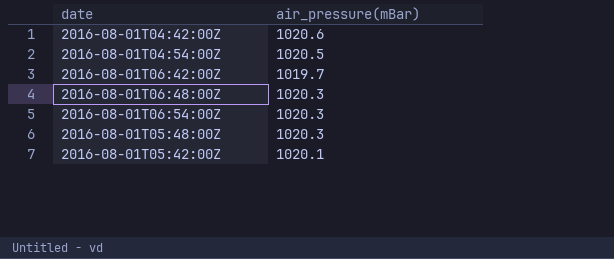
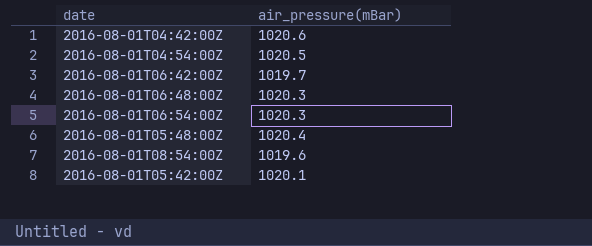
2016-08-01T05:48:00Z | air_pressure(mBar): 1020.3 -> 1020.4
row 2016-08-01T08:54:00Z: none -> 1019.6

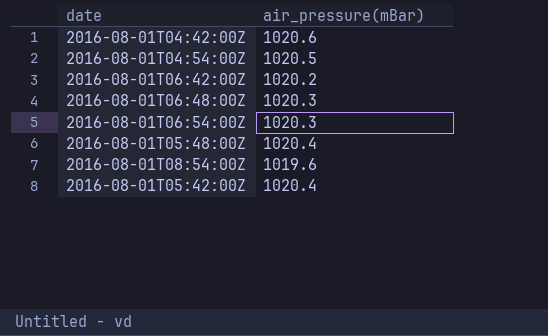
2016-08-01T06:42:00Z | air_pressure(mBar): 1019.7 -> 1020.2
2016-08-01T05:42:00Z | air_pressure(mBar): 1020.1 -> 1020.4

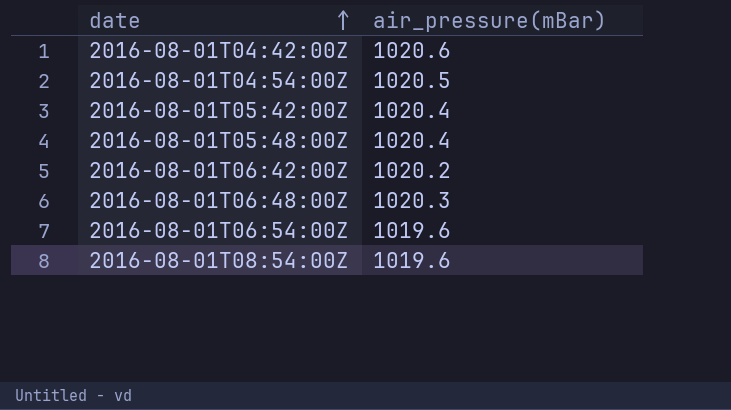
row order: none -> date ascending
2016-08-01T06:54:00Z | air_pressure(mBar): 1020.3 -> 1019.6

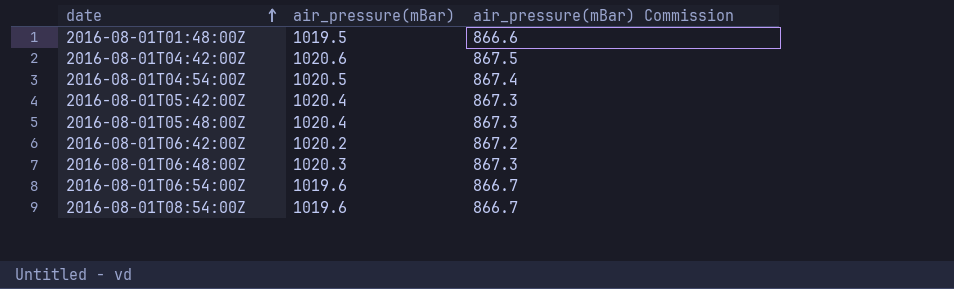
column air_pressure(mBar) Commission | formula: none -> [air_pressure(mBar)] * 0.85
row 2016-08-01T01:48:00Z: none -> 1019.5 | 866.6

